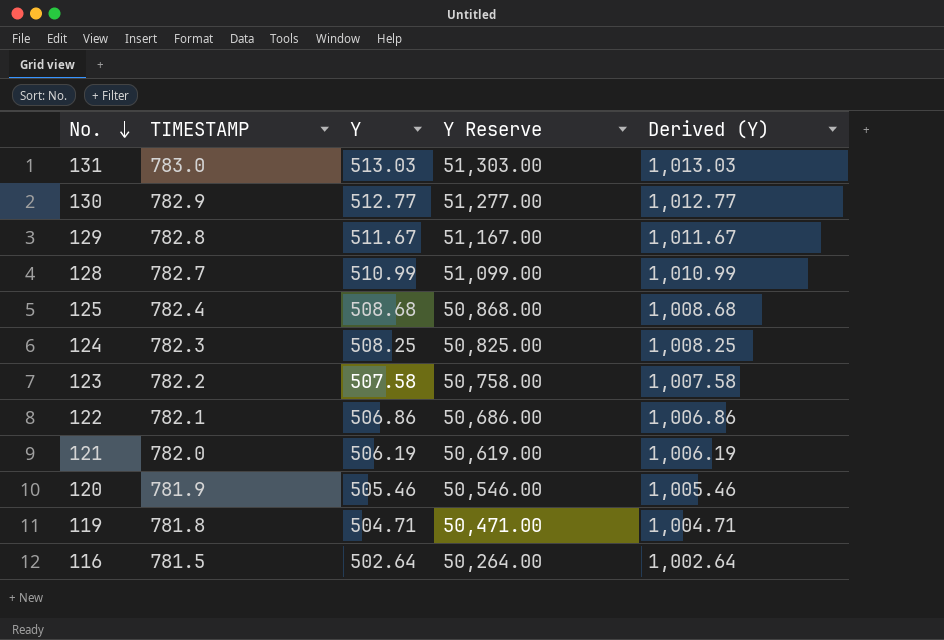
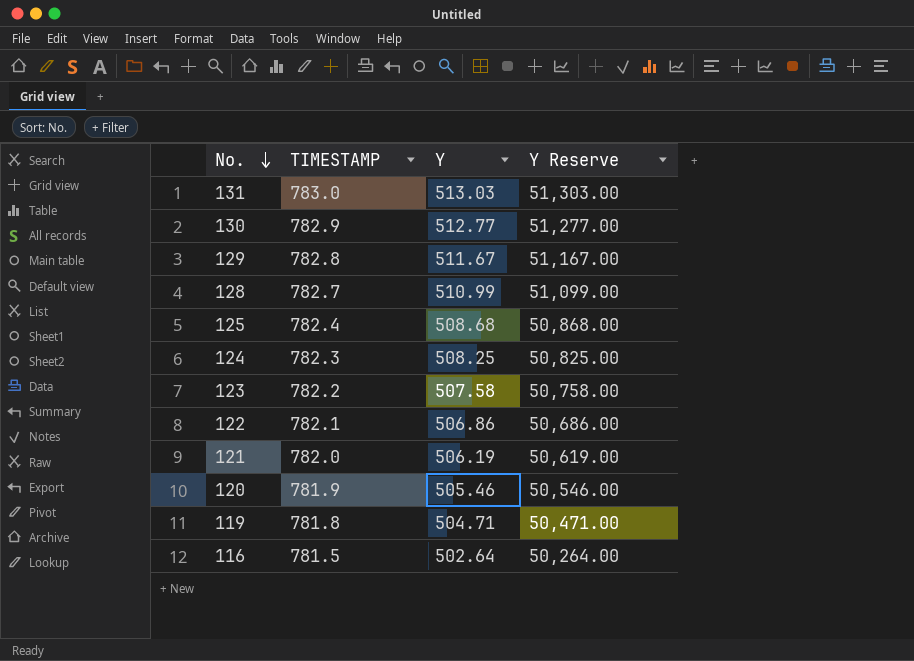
column Derived (Y) | formula: [Y] + 500 -> none

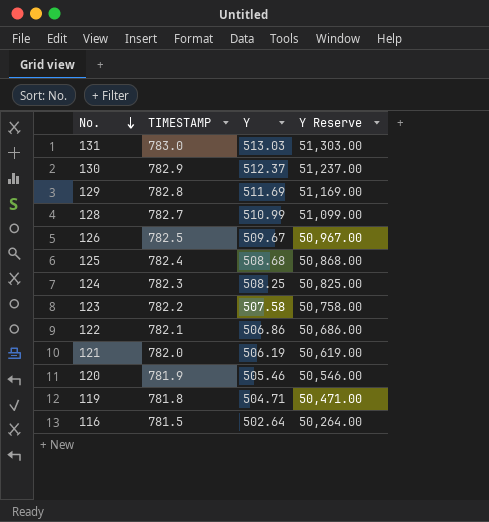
130 | Y: 512.77 -> 512.37
130 | Y Reserve: 51,277.00 -> 51,237.00
129 | Y: 511.67 -> 511.69
129 | Y Reserve: 51,167.00 -> 51,169.00
row 126: none -> 782.5 | 509.67 | 50,967.00

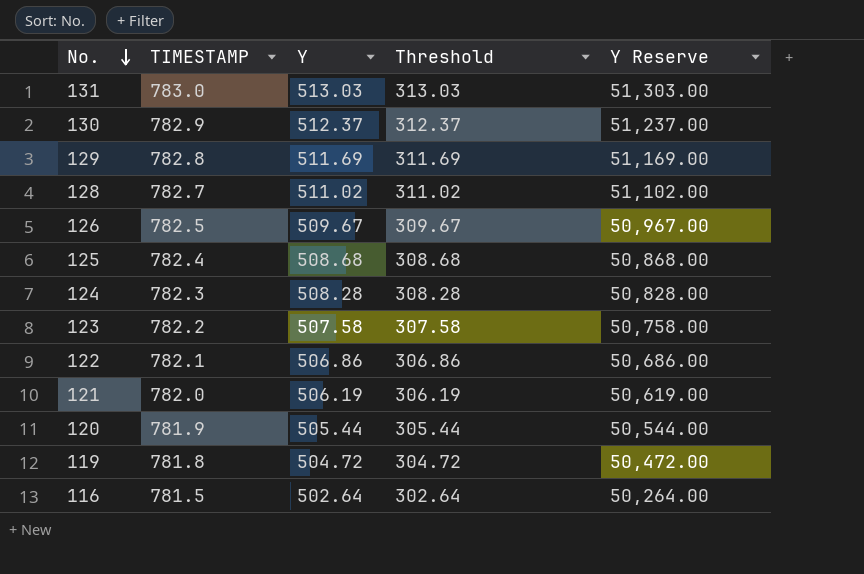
column Threshold | formula: none -> [Y] - 200
128 | Y: 510.99 -> 511.02
128 | Y Reserve: 51,099.00 -> 51,102.00
124 | Y: 508.25 -> 508.28
124 | Y Reserve: 50,825.00 -> 50,828.00
120 | Y: 505.46 -> 505.44
120 | Y Reserve: 50,546.00 -> 50,544.00
119 | Y: 504.71 -> 504.72
119 | Y Reserve: 50,471.00 -> 50,472.00

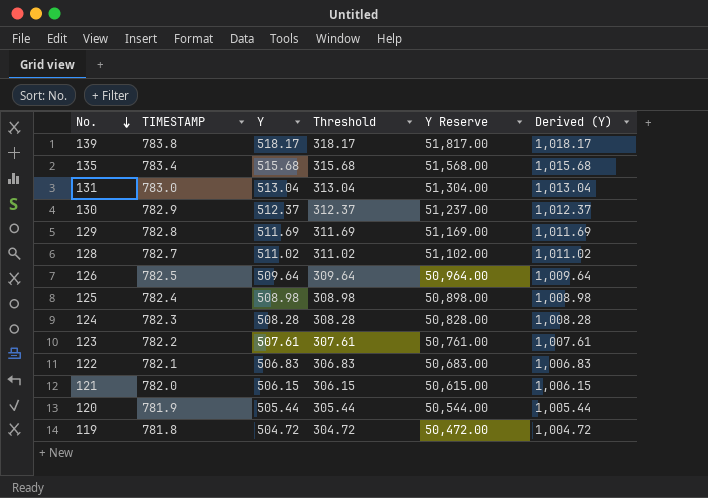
column Derived (Y) | formula: none -> [Y] + 500
row 116: 781.5 | 502.64 | 302.64 | 50,264.00 -> none
row 139: none -> 783.8 | 518.17 | 318.17 | 51,817.00 | 1,018.17
row 135: none -> 783.4 | 515.68 | 315.68 | 51,568.00 | 1,015.68
131 | Y: 513.03 -> 513.04
131 | Threshold: 313.03 -> 313.04
131 | Y Reserve: 51,303.00 -> 51,304.00
126 | Y: 509.67 -> 509.64
126 | Threshold: 309.67 -> 309.64
126 | Y Reserve: 50,967.00 -> 50,964.00
125 | Y: 508.68 -> 508.98
125 | Threshold: 308.68 -> 308.98
125 | Y Reserve: 50,868.00 -> 50,898.00
123 | Y: 507.58 -> 507.61
123 | Threshold: 307.58 -> 307.61
123 | Y Reserve: 50,758.00 -> 50,761.00
122 | Y: 506.86 -> 506.83
122 | Threshold: 306.86 -> 306.83
122 | Y Reserve: 50,686.00 -> 50,683.00
121 | Y: 506.19 -> 506.15
121 | Threshold: 306.19 -> 306.15
121 | Y Reserve: 50,619.00 -> 50,615.00

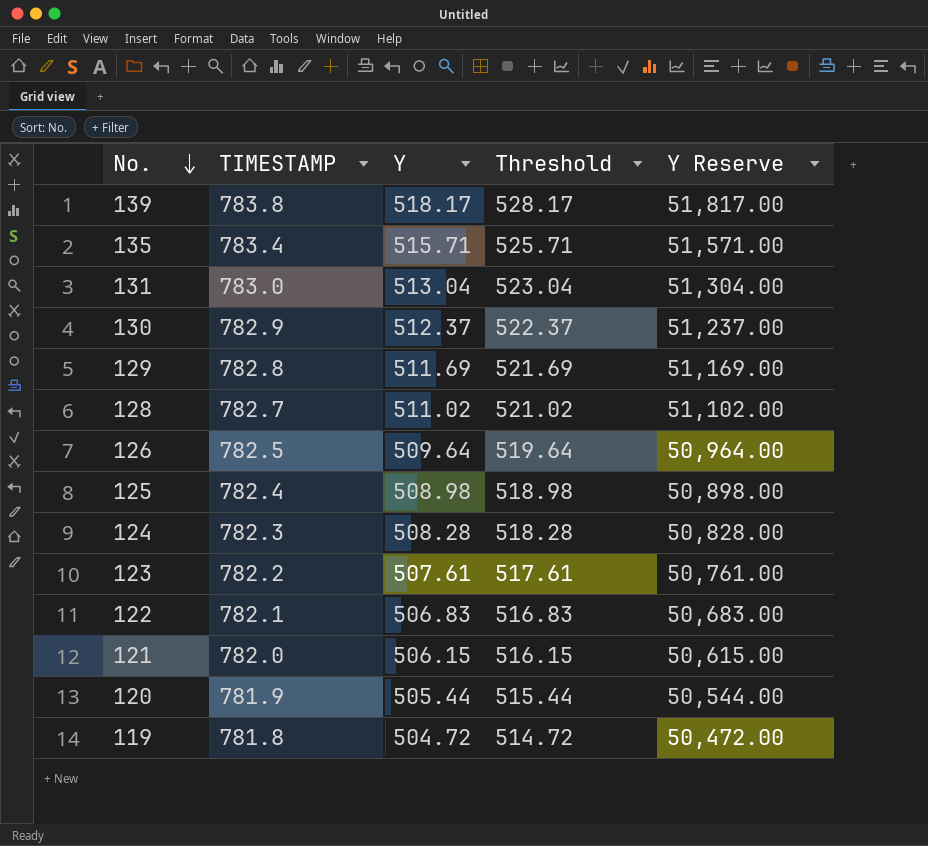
column Derived (Y) | formula: [Y] + 500 -> none
column Threshold | formula: [Y] - 200 -> [Y] + 10
135 | Y: 515.68 -> 515.71
135 | Y Reserve: 51,568.00 -> 51,571.00

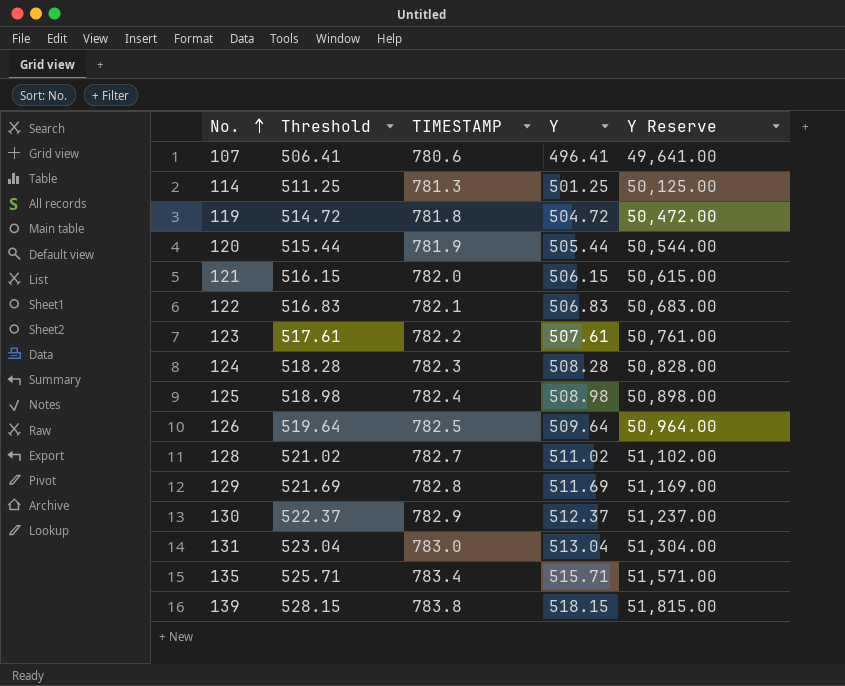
row order: No. descending -> No. ascending
column Threshold | position: 4 -> 2
row 107: none -> 506.41 | 780.6 | 496.41 | 49,641.00
row 114: none -> 511.25 | 781.3 | 501.25 | 50,125.00
139 | Threshold: 528.17 -> 528.15
139 | Y: 518.17 -> 518.15
139 | Y Reserve: 51,817.00 -> 51,815.00

